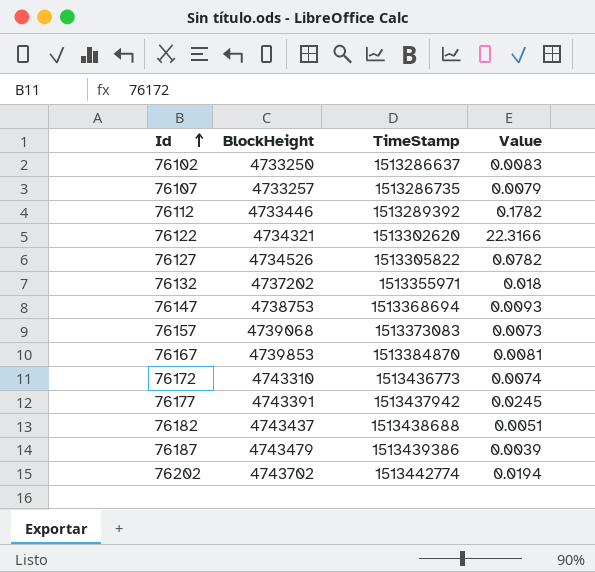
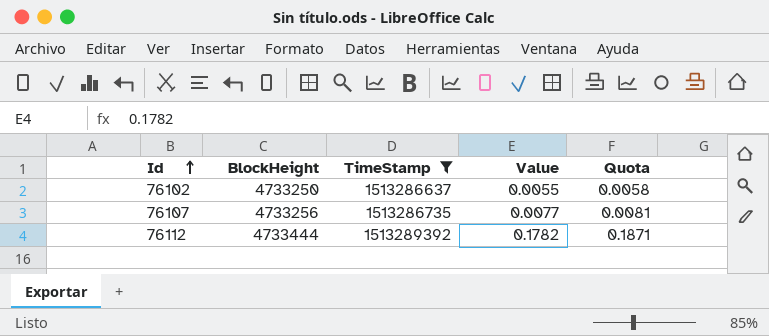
filter: none -> TimeStamp <= 1513289392
column Quota | formula: none -> [Value] * 1.05
76102 | Value: 0.0083 -> 0.0055
76107 | BlockHeight: 4733257 -> 4733256
76107 | Value: 0.0079 -> 0.0077
76112 | BlockHeight: 4733446 -> 4733444

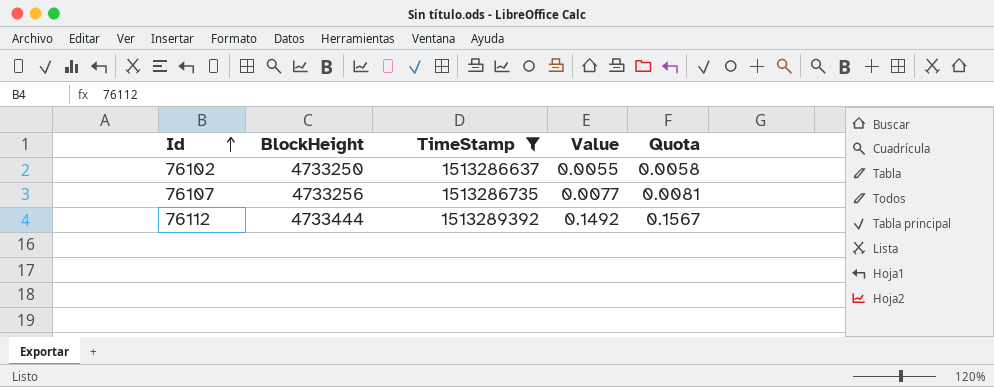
76112 | Value: 0.1782 -> 0.1492
76112 | Quota: 0.1871 -> 0.1567

